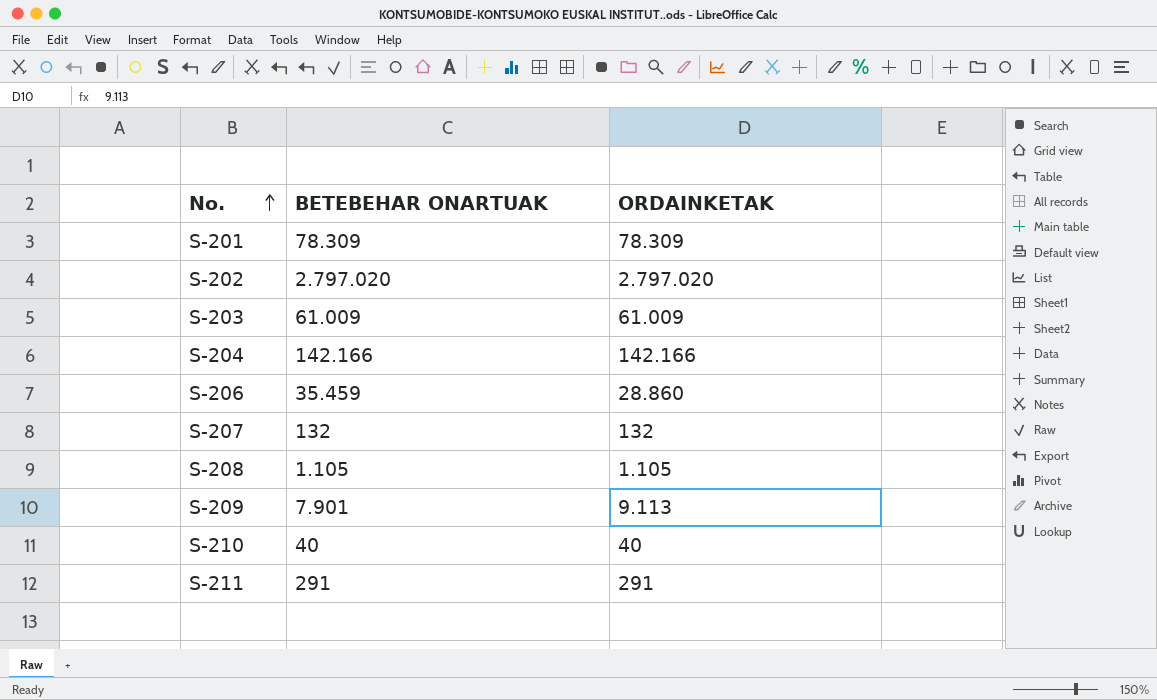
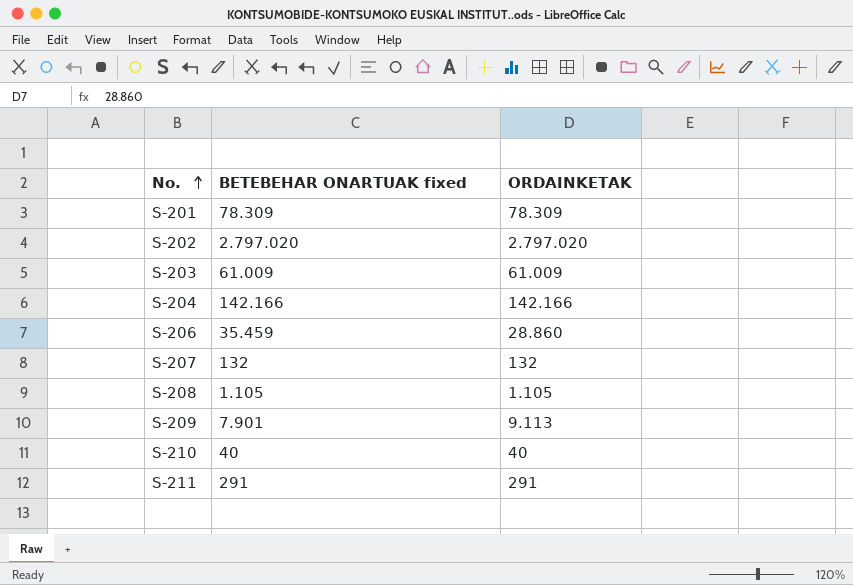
column name: BETEBEHAR ONARTUAK -> BETEBEHAR ONARTUAK fixed

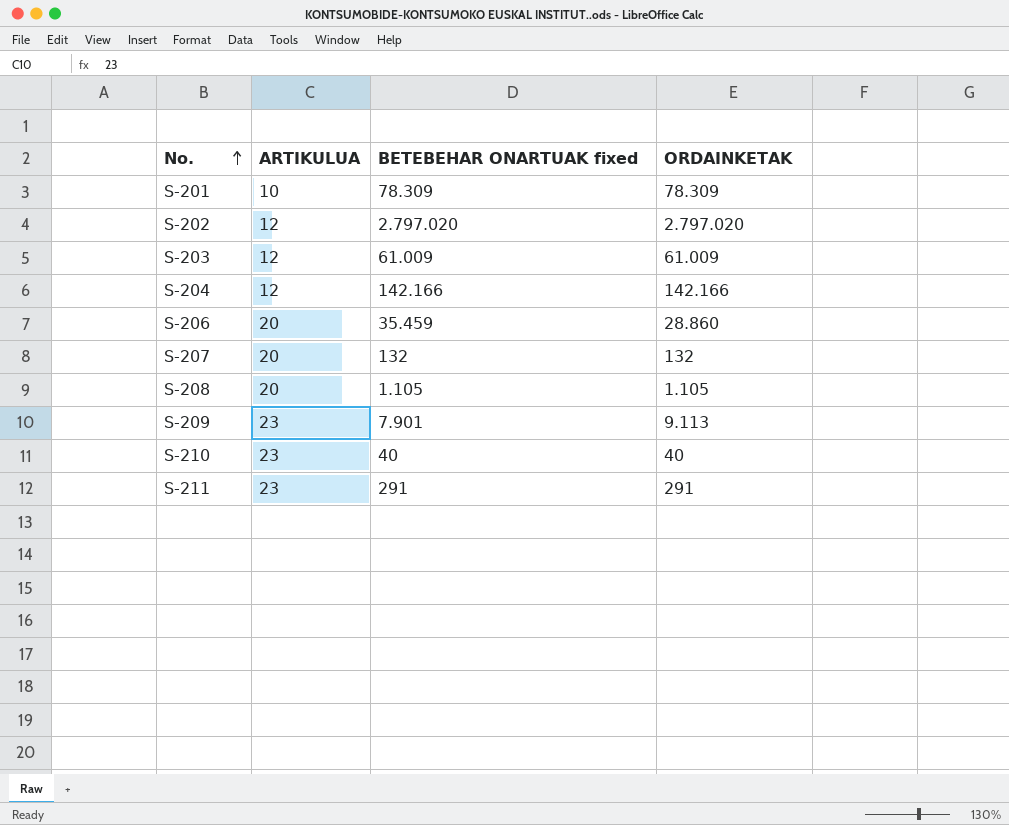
column ARTIKULUA | position: none -> 2

